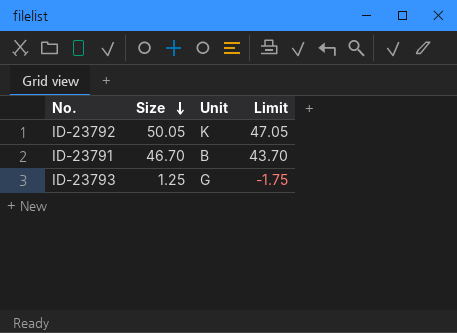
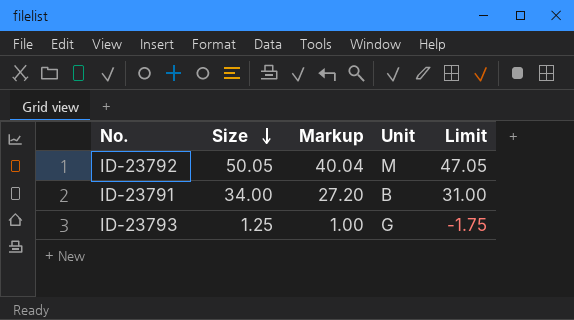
column Markup | formula: none -> [Size] * 0.8
ID-23792 | Unit: K -> M
ID-23791 | Size: 46.70 -> 34.00
ID-23791 | Limit: 43.70 -> 31.00

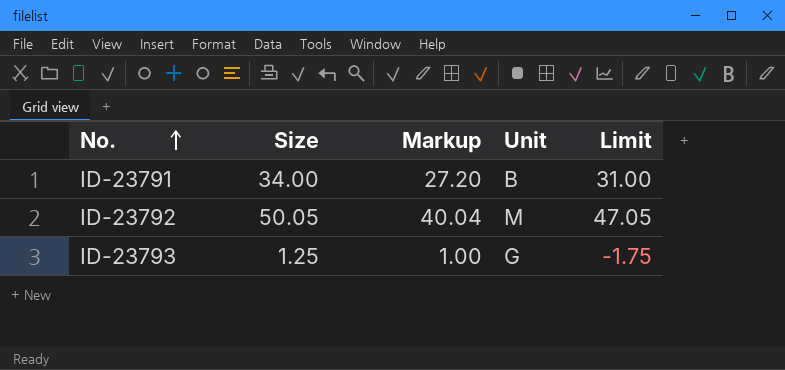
row order: Size descending -> No. ascending

